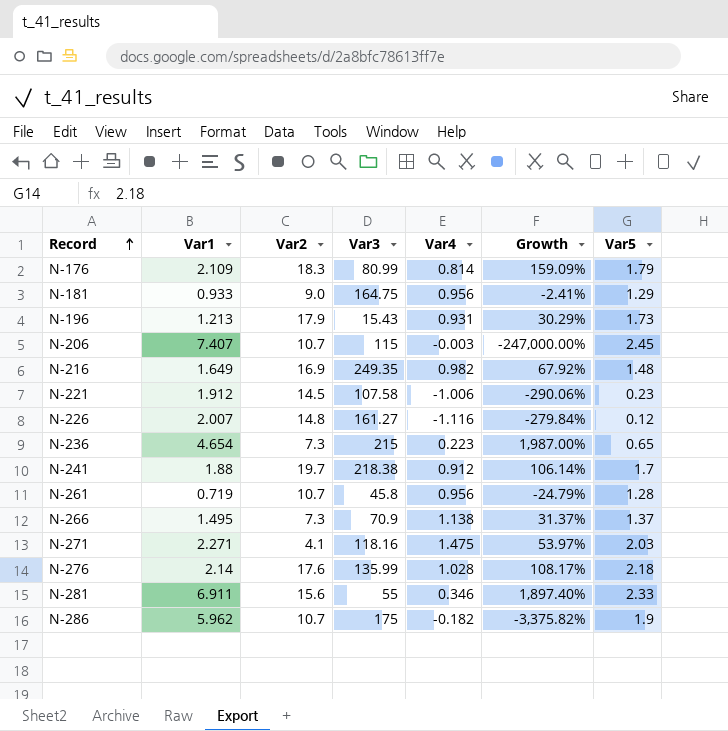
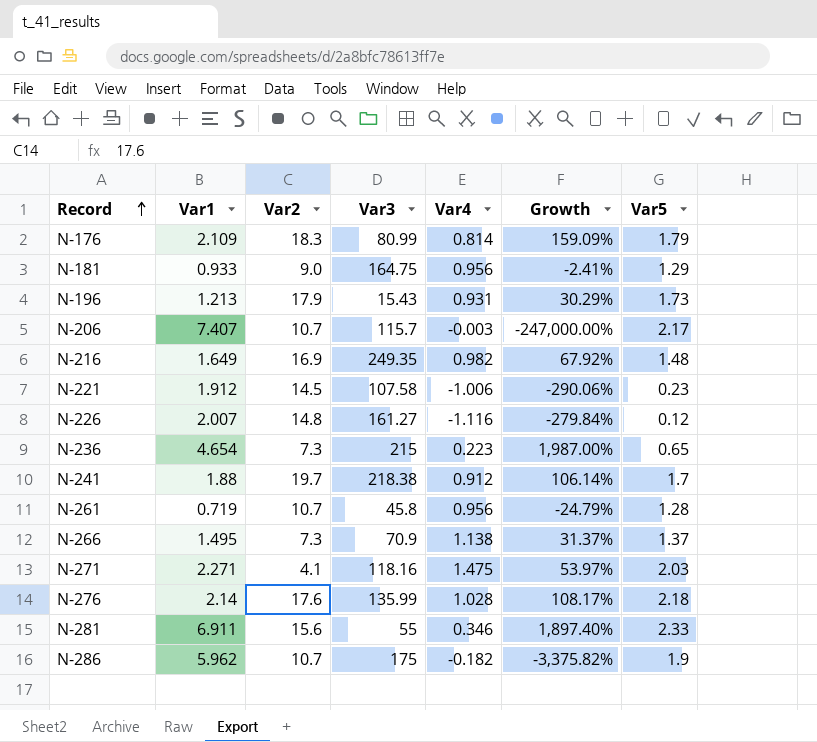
N-206 | Var3: 115 -> 115.7
N-206 | Var5: 2.45 -> 2.17

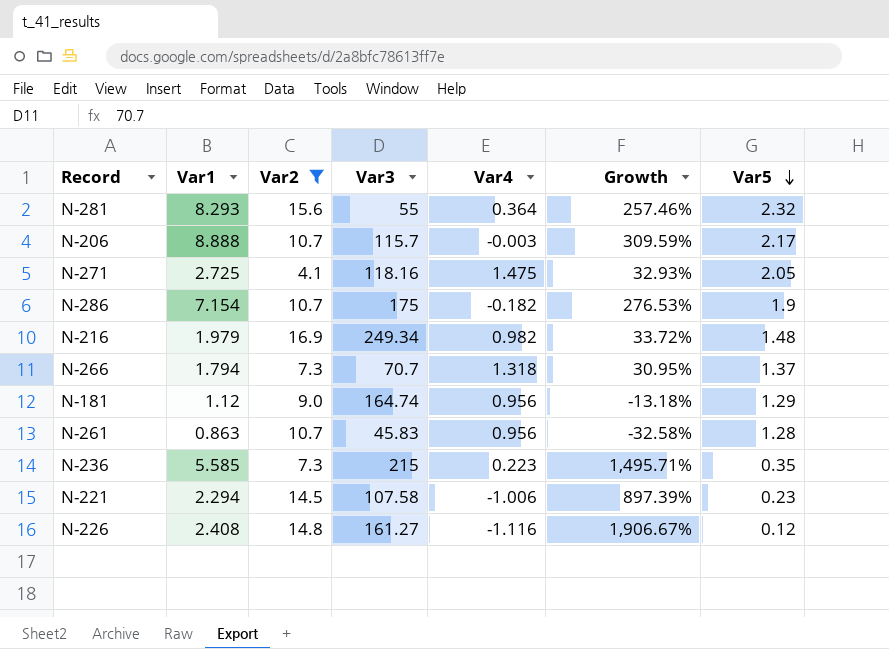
filter: none -> Var2 <= 16.9
row order: Record ascending -> Var5 descending
column Growth | formula: ([Var1] - [Var4]) / [Var4] -> ([Var1] - [Var5]) / [Var5]
N-281 | Var1: 6.911 -> 8.293
N-281 | Var4: 0.346 -> 0.364
N-281 | Var5: 2.33 -> 2.32
N-206 | Var1: 7.407 -> 8.888
N-271 | Var1: 2.271 -> 2.725
N-271 | Var5: 2.03 -> 2.05
N-286 | Var1: 5.962 -> 7.154
N-216 | Var1: 1.649 -> 1.979
N-216 | Var3: 249.35 -> 249.34
N-266 | Var1: 1.495 -> 1.794
N-266 | Var3: 70.9 -> 70.7
N-266 | Var4: 1.138 -> 1.318
N-181 | Var1: 0.933 -> 1.12
N-181 | Var3: 164.75 -> 164.74
N-261 | Var1: 0.719 -> 0.863
N-261 | Var3: 45.8 -> 45.83
N-236 | Var1: 4.654 -> 5.585
N-236 | Var5: 0.65 -> 0.35
N-221 | Var1: 1.912 -> 2.294
N-226 | Var1: 2.007 -> 2.408

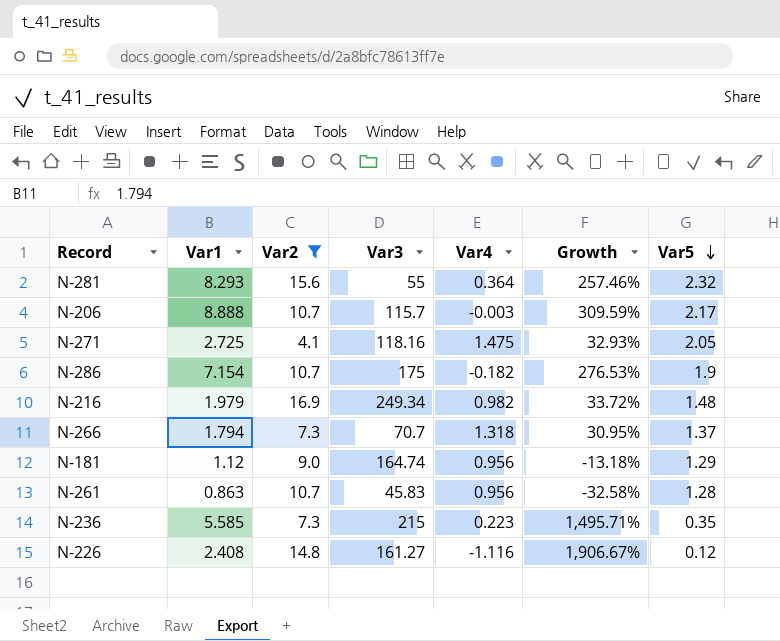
row N-221: 2.294 | 14.5 | 107.58 | -1.006 | 897.39% | 0.23 -> none

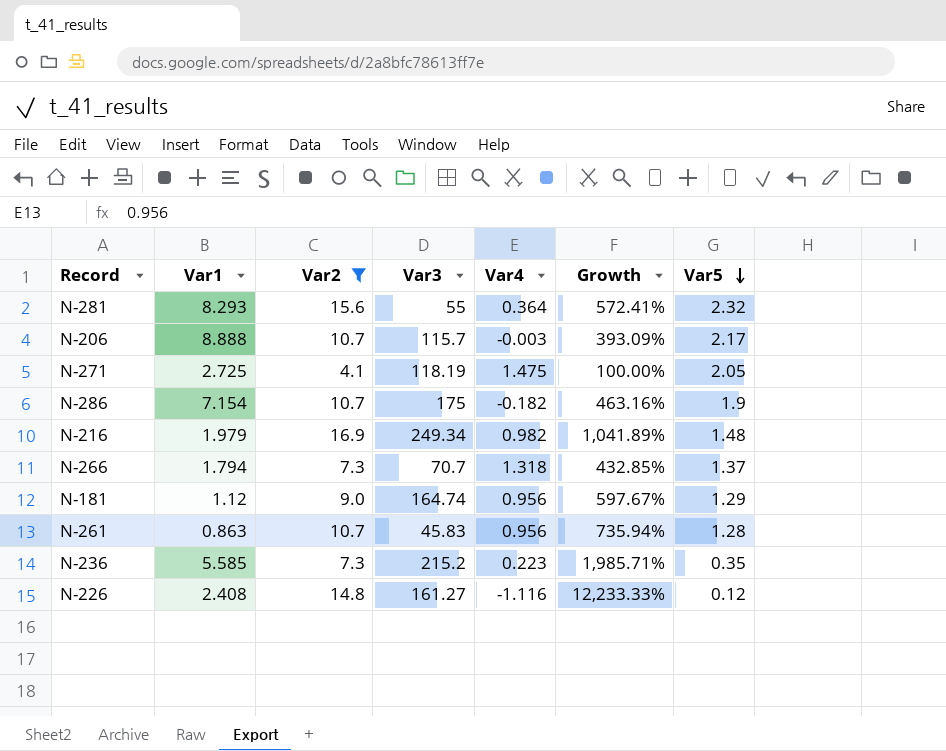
column Growth | formula: ([Var1] - [Var5]) / [Var5] -> ([Var2] - [Var5]) / [Var5]
N-271 | Var3: 118.16 -> 118.19
N-236 | Var3: 215 -> 215.2

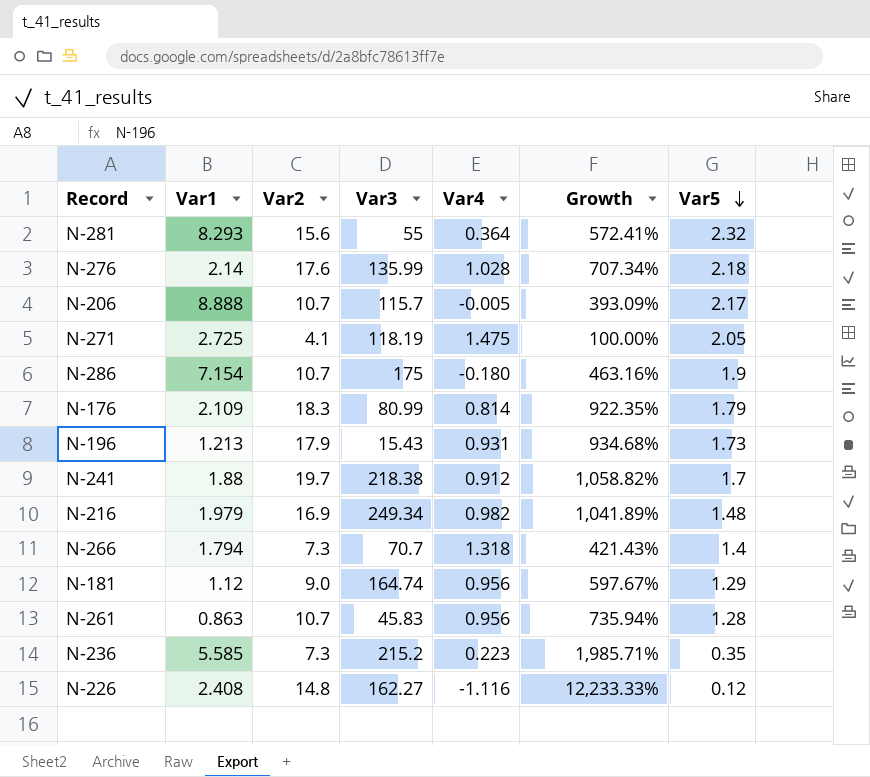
filter: Var2 <= 16.9 -> none
N-206 | Var4: -0.003 -> -0.005
N-286 | Var4: -0.182 -> -0.180
N-266 | Growth: 432.85% -> 421.43%
N-266 | Var5: 1.37 -> 1.4
N-226 | Var3: 161.27 -> 162.27

